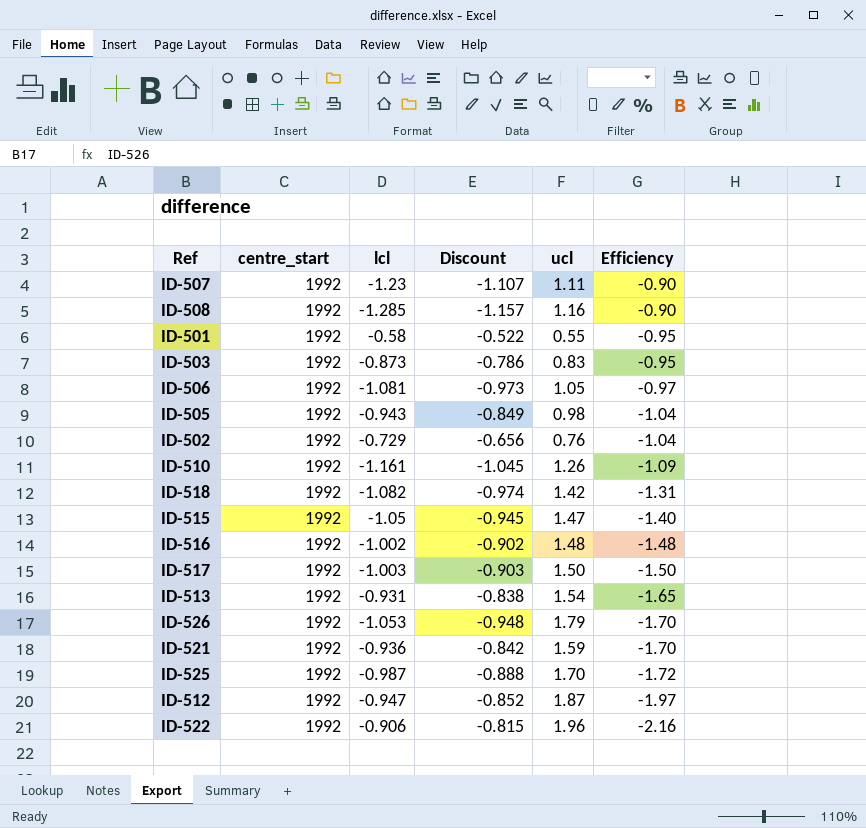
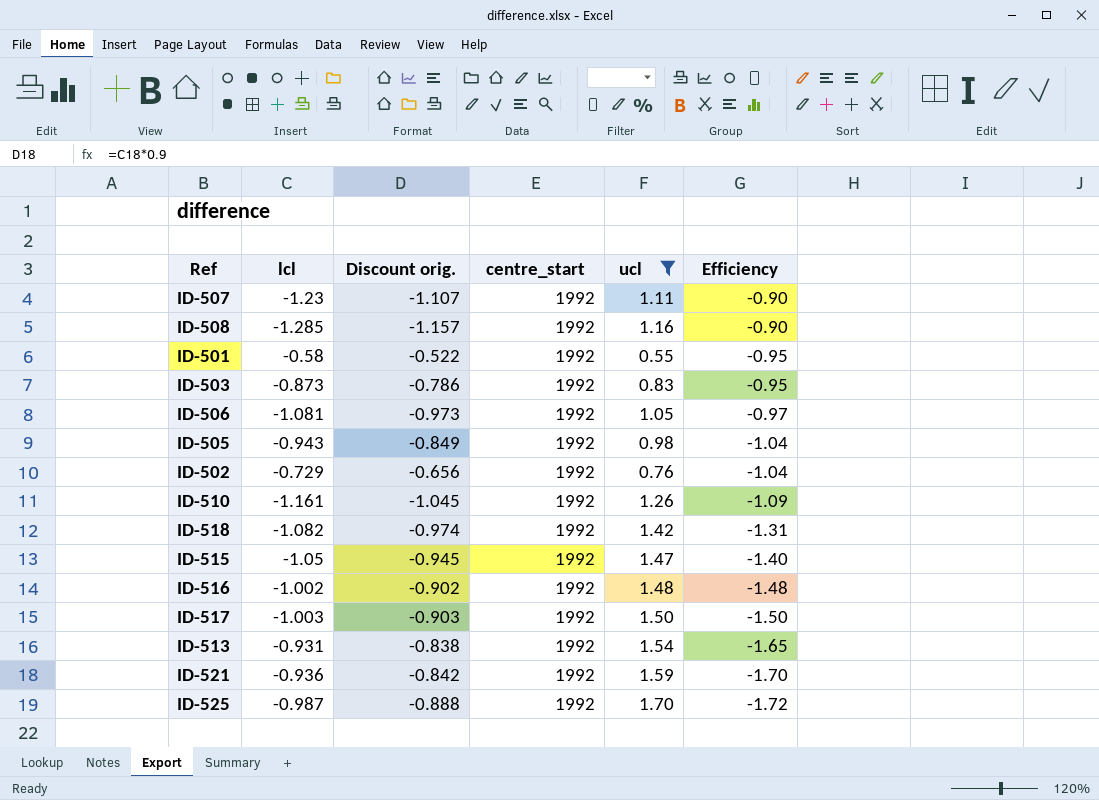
filter: none -> ucl <= 1.70
column name: Discount -> Discount orig.
column centre_start | position: 2 -> 4

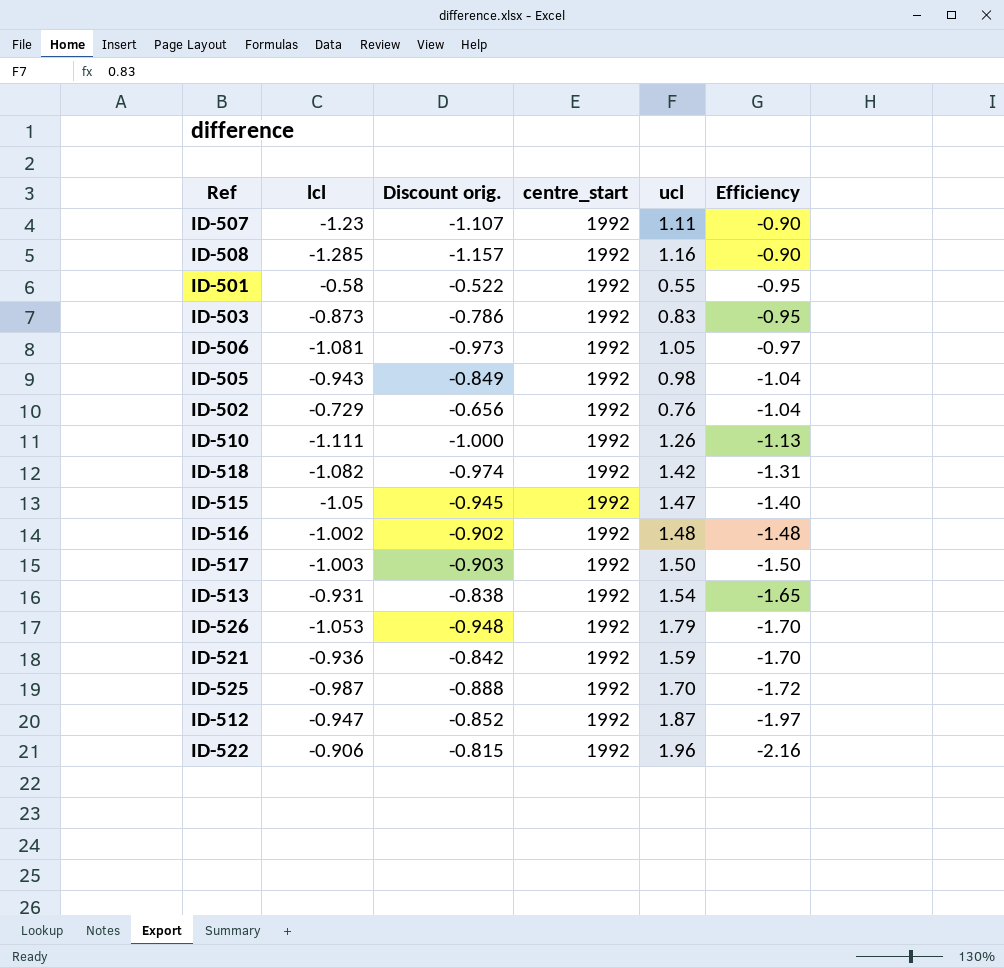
filter: ucl <= 1.70 -> none
ID-510 | lcl: -1.161 -> -1.111
ID-510 | Discount orig.: -1.045 -> -1.000
ID-510 | Efficiency: -1.09 -> -1.13

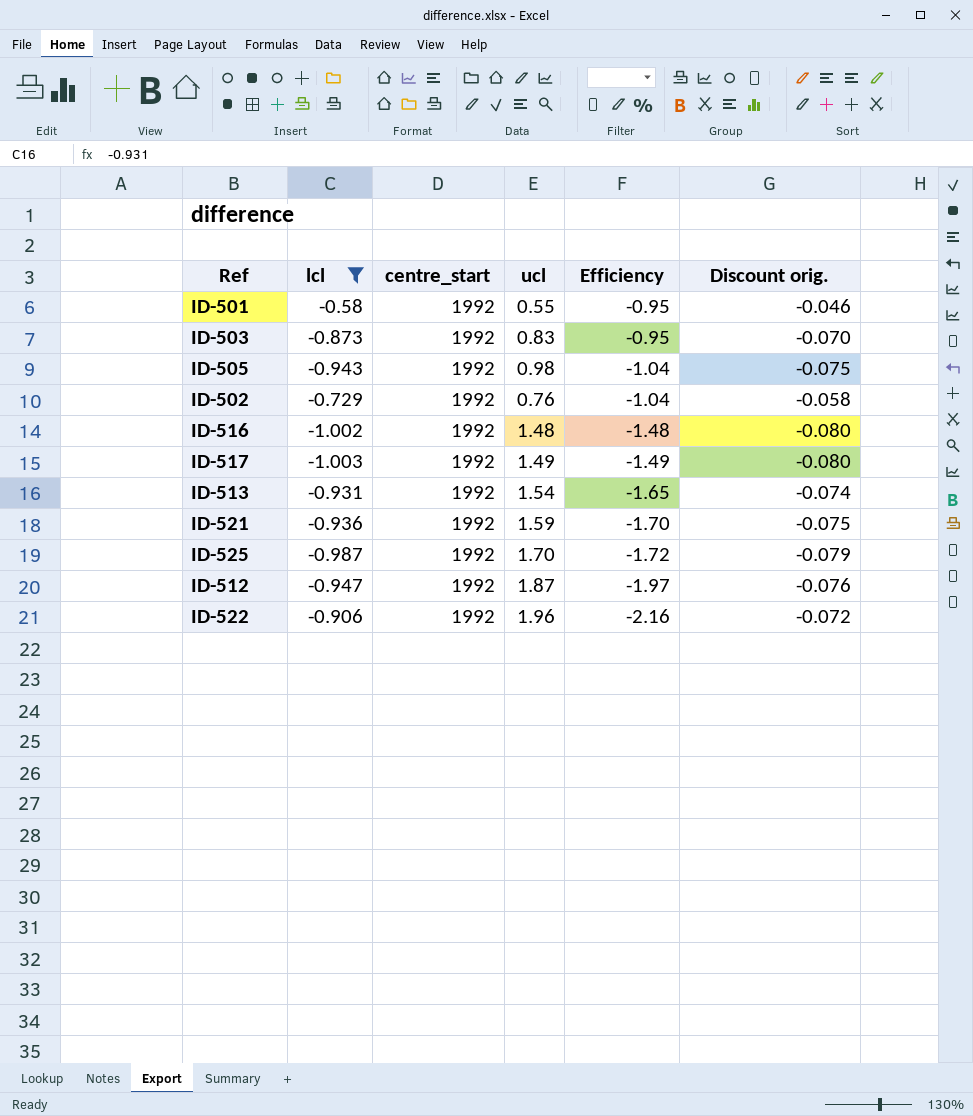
filter: none -> lcl >= -1.003
column Discount orig. | formula: [lcl] * 0.9 -> [lcl] * 0.08
column Discount orig. | position: 3 -> 6
ID-517 | ucl: 1.50 -> 1.49
ID-517 | Efficiency: -1.50 -> -1.49

